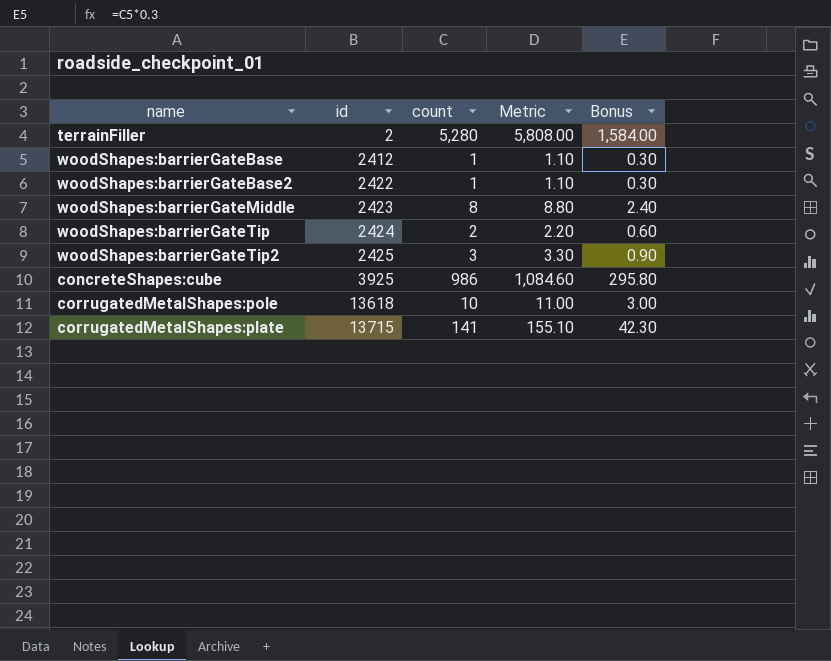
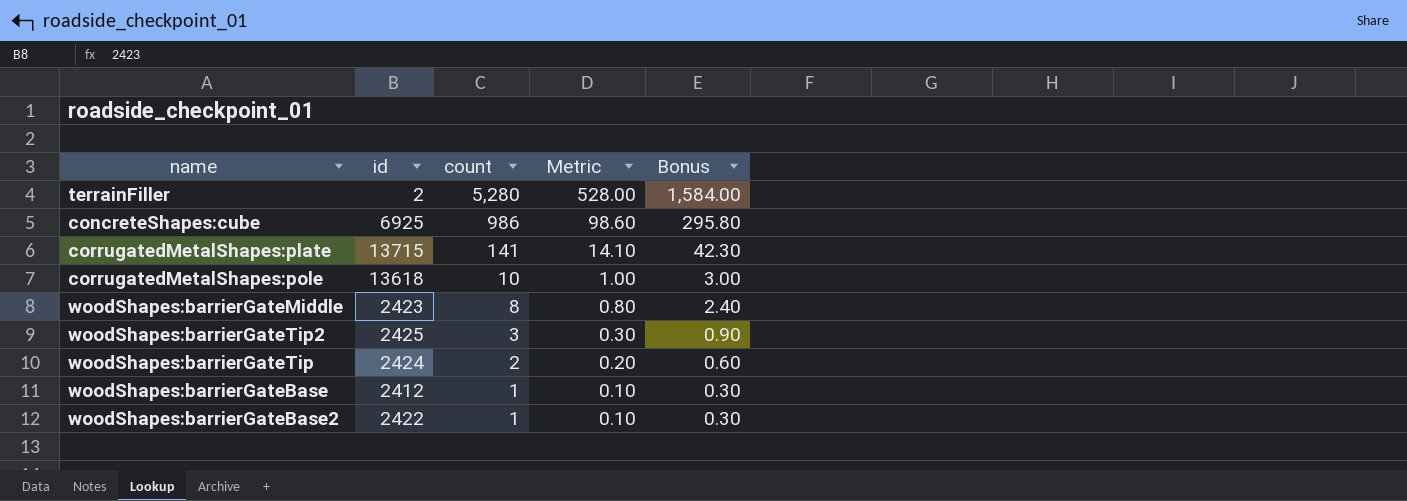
row order: id ascending -> count descending
column Metric | formula: [count] * 1.1 -> [count] * 0.1
concreteShapes:cube | id: 3925 -> 6925

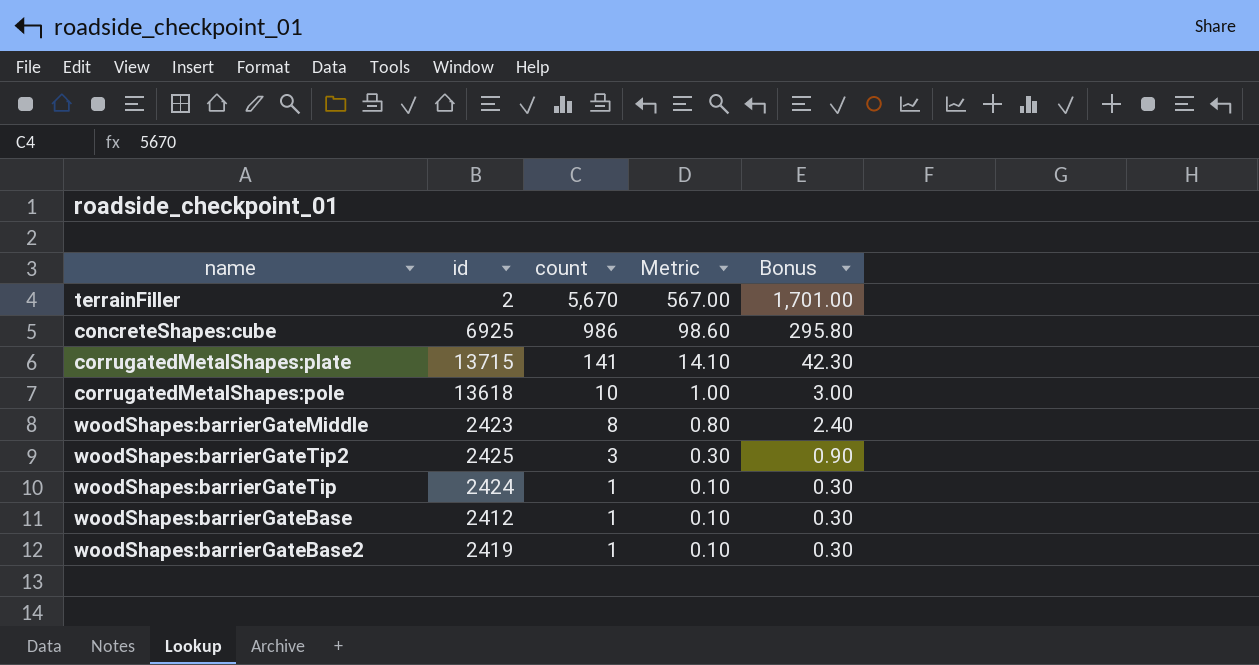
terrainFiller | count: 5,280 -> 5,670
terrainFiller | Metric: 528.00 -> 567.00
terrainFiller | Bonus: 1,584.00 -> 1,701.00
woodShapes:barrierGateTip | count: 2 -> 1
woodShapes:barrierGateTip | Metric: 0.20 -> 0.10
woodShapes:barrierGateTip | Bonus: 0.60 -> 0.30
woodShapes:barrierGateBase2 | id: 2422 -> 2419

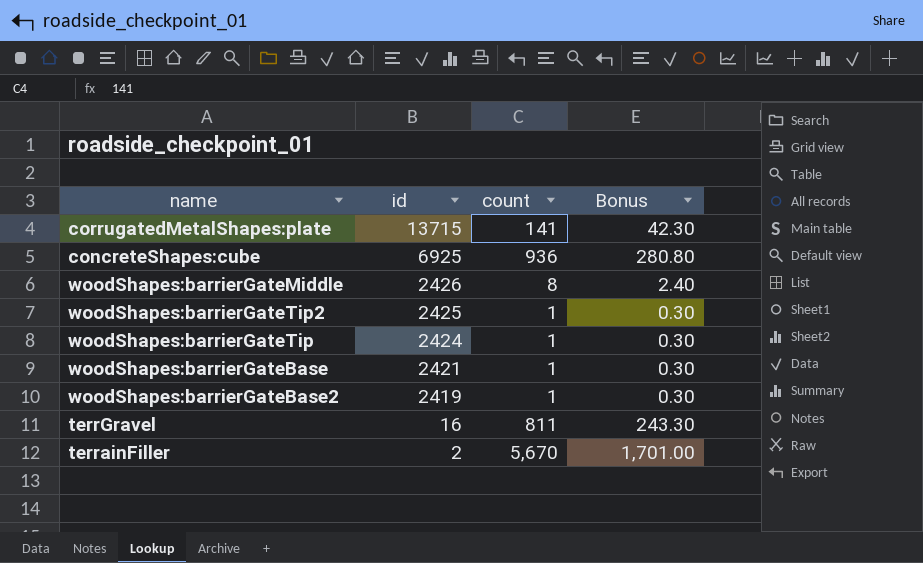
row order: count descending -> id descending
column Metric | formula: [count] * 0.1 -> none
row corrugatedMetalShapes:pole: 13618 | 10 | 1.00 | 3.00 -> none
concreteShapes:cube | count: 986 -> 936
concreteShapes:cube | Bonus: 295.80 -> 280.80
woodShapes:barrierGateMiddle | id: 2423 -> 2426
woodShapes:barrierGateTip2 | count: 3 -> 1
woodShapes:barrierGateTip2 | Bonus: 0.90 -> 0.30
woodShapes:barrierGateBase | id: 2412 -> 2421
row terrGravel: none -> 16 | 811 | 243.30

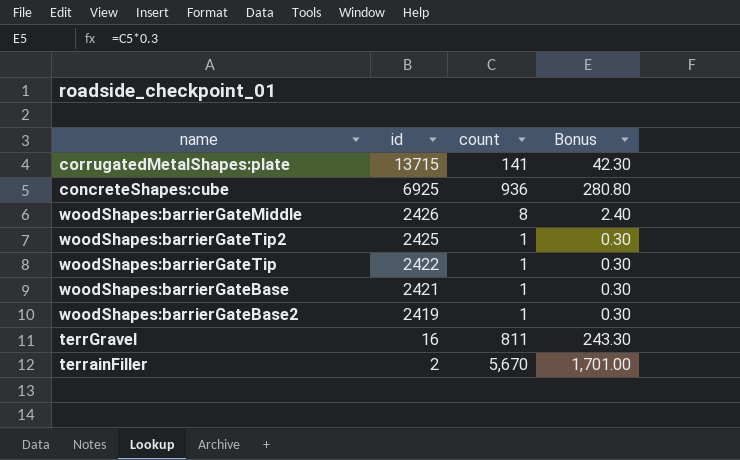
woodShapes:barrierGateTip | id: 2424 -> 2422

